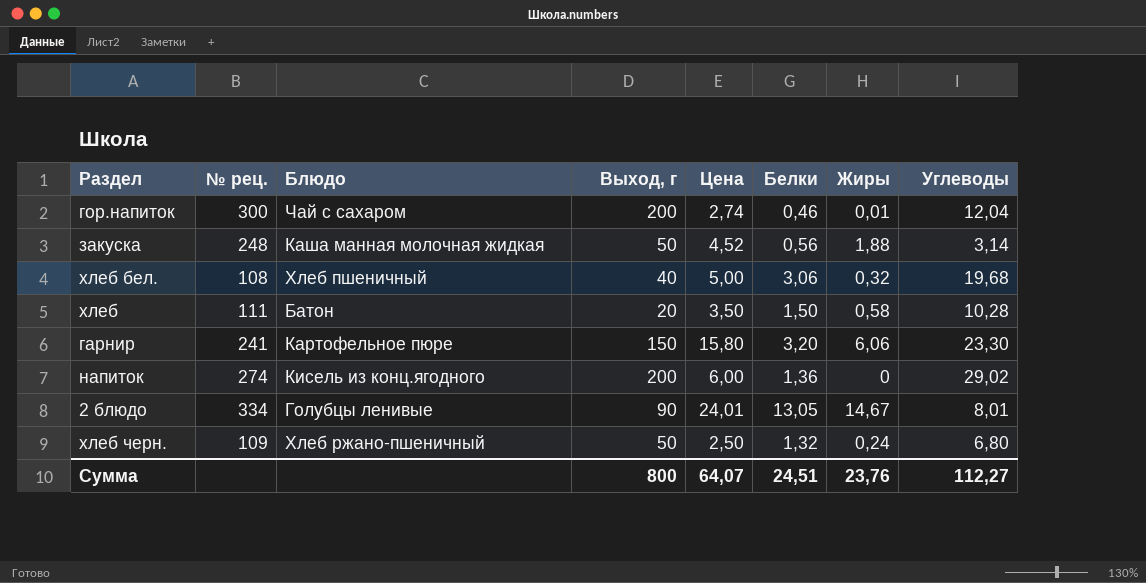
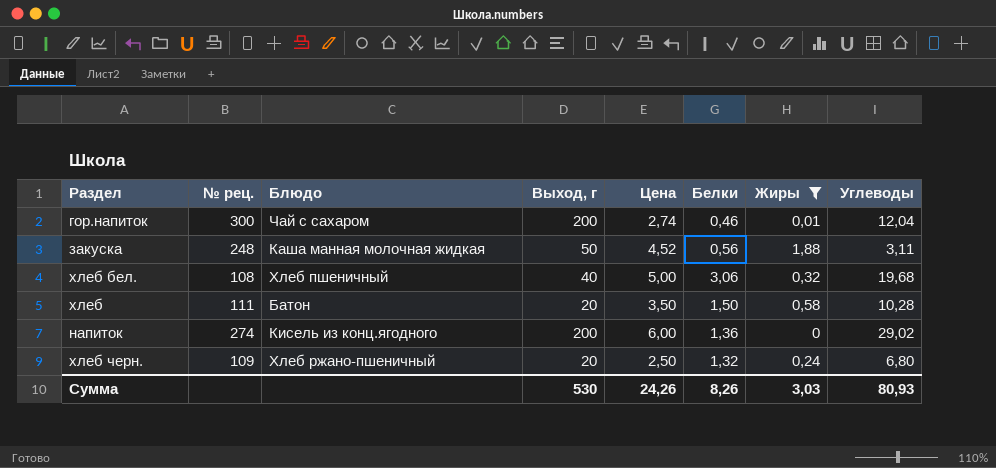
filter: none -> Жиры <= 1,88
закуска | Углеводы: 3,14 -> 3,11
хлеб черн. | Выход, г: 50 -> 20
Сумма | Выход, г: 800 -> 530
Сумма | Цена: 64,07 -> 24,26
Сумма | Белки: 24,51 -> 8,26
Сумма | Жиры: 23,76 -> 3,03
Сумма | Углеводы: 112,27 -> 80,93

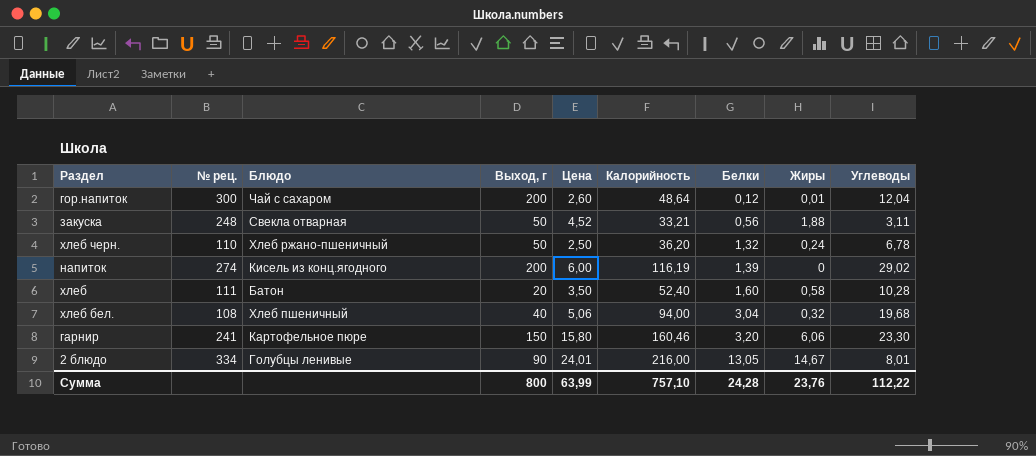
filter: Жиры <= 1,88 -> none
row order: none -> Белки ascending
column Калорийность | position: none -> 6
гор.напиток | Цена: 2,74 -> 2,60
гор.напиток | Белки: 0,46 -> 0,12
закуска | Блюдо: Каша манная молочная жидкая -> Свекла отварная
хлеб черн. | № рец.: 109 -> 110
хлеб черн. | Выход, г: 20 -> 50
хлеб черн. | Углеводы: 6,80 -> 6,78
напиток | Белки: 1,36 -> 1,39
хлеб | Белки: 1,50 -> 1,60
хлеб бел. | Цена: 5,00 -> 5,06
хлеб бел. | Белки: 3,06 -> 3,04
Сумма | Выход, г: 530 -> 800
Сумма | Цена: 24,26 -> 63,99
Сумма | Белки: 8,26 -> 24,28
Сумма | Жиры: 3,03 -> 23,76
Сумма | Углеводы: 80,93 -> 112,22

